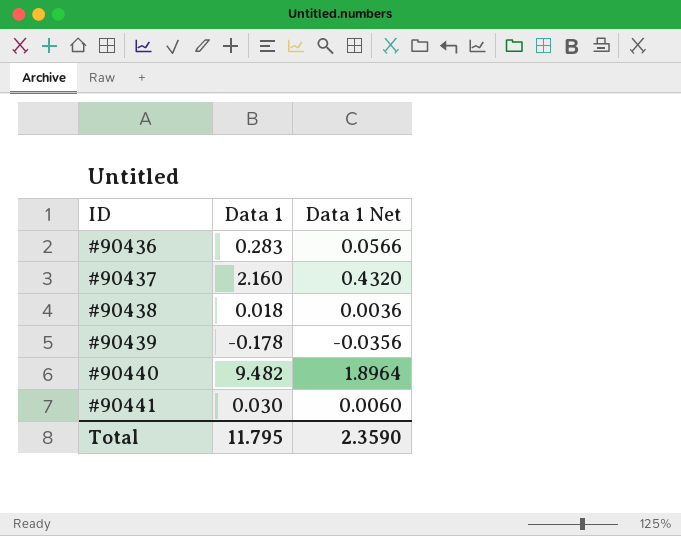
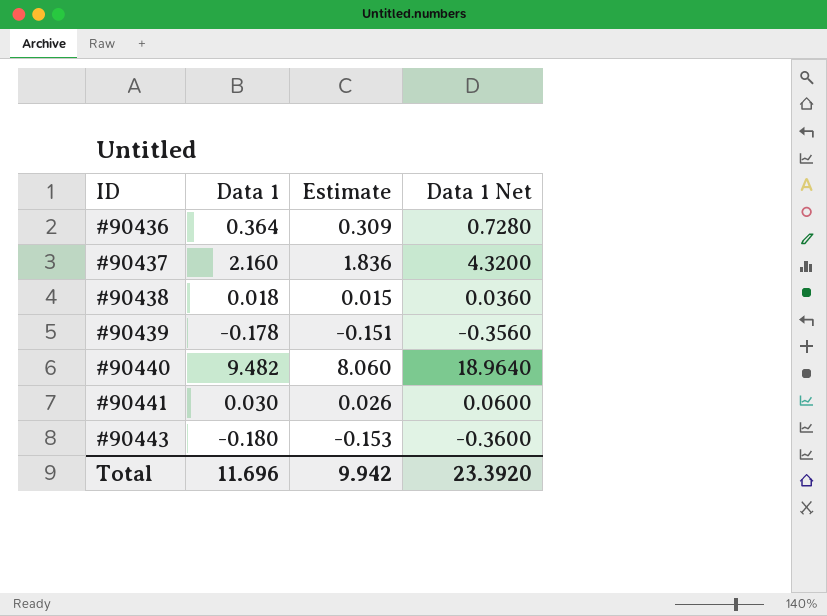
column Estimate | formula: none -> [Data 1] * 0.85
column Data 1 Net | formula: [Data 1] * 0.2 -> [Data 1] * 2
#90436 | Data 1: 0.283 -> 0.364
row #90443: none -> -0.180 | -0.153 | -0.3600
Total | Data 1: 11.795 -> 11.696
Total | Data 1 Net: 2.3590 -> 23.3920

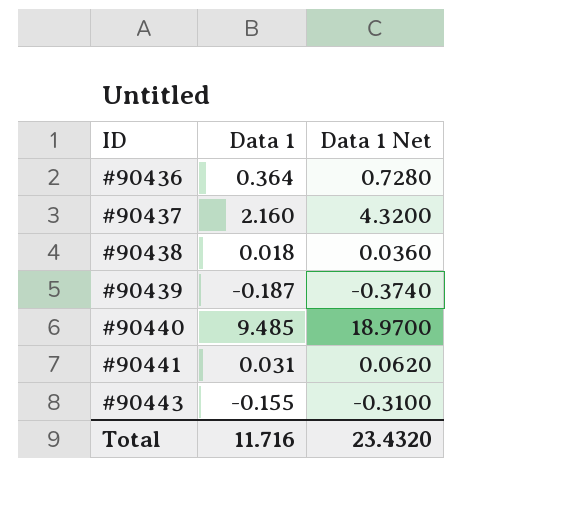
column Estimate | formula: [Data 1] * 0.85 -> none
#90439 | Data 1: -0.178 -> -0.187
#90439 | Data 1 Net: -0.3560 -> -0.3740
#90440 | Data 1: 9.482 -> 9.485
#90440 | Data 1 Net: 18.9640 -> 18.9700
#90441 | Data 1: 0.030 -> 0.031
#90441 | Data 1 Net: 0.0600 -> 0.0620
#90443 | Data 1: -0.180 -> -0.155
#90443 | Data 1 Net: -0.3600 -> -0.3100
Total | Data 1: 11.696 -> 11.716
Total | Data 1 Net: 23.3920 -> 23.4320

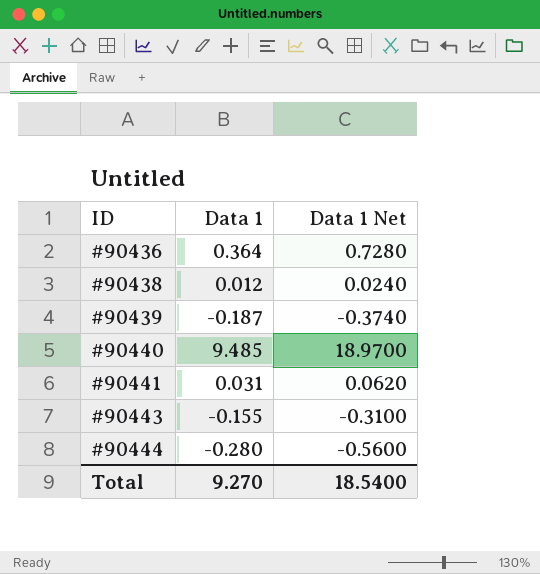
row #90437: 2.160 | 4.3200 -> none
#90438 | Data 1: 0.018 -> 0.012
#90438 | Data 1 Net: 0.0360 -> 0.0240
row #90444: none -> -0.280 | -0.5600
Total | Data 1: 11.716 -> 9.270
Total | Data 1 Net: 23.4320 -> 18.5400

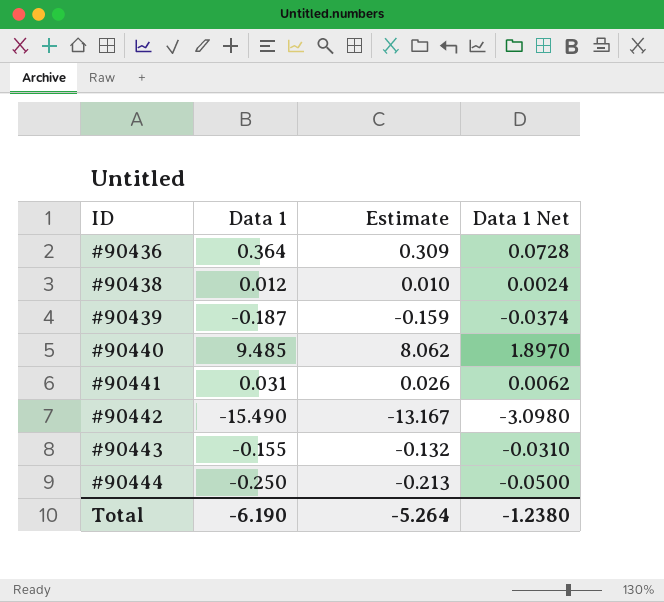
column Estimate | formula: none -> [Data 1] * 0.85
column Data 1 Net | formula: [Data 1] * 2 -> [Data 1] * 0.2
row #90442: none -> -15.490 | -13.167 | -3.0980
#90444 | Data 1: -0.280 -> -0.250
Total | Data 1: 9.270 -> -6.190
Total | Data 1 Net: 18.5400 -> -1.2380

